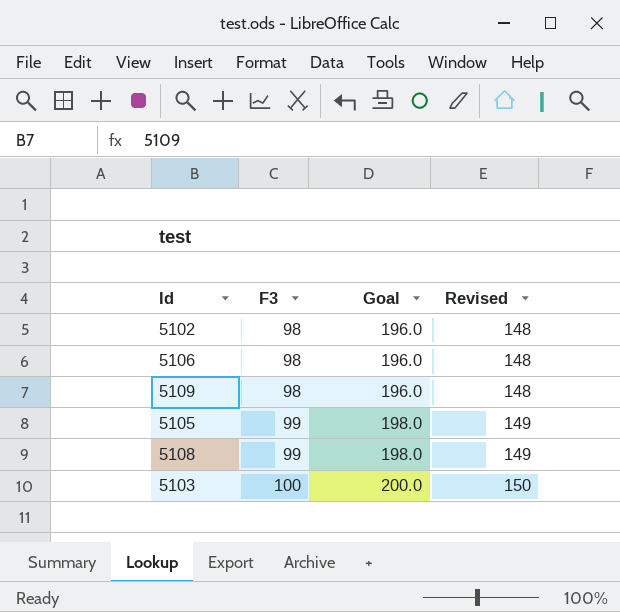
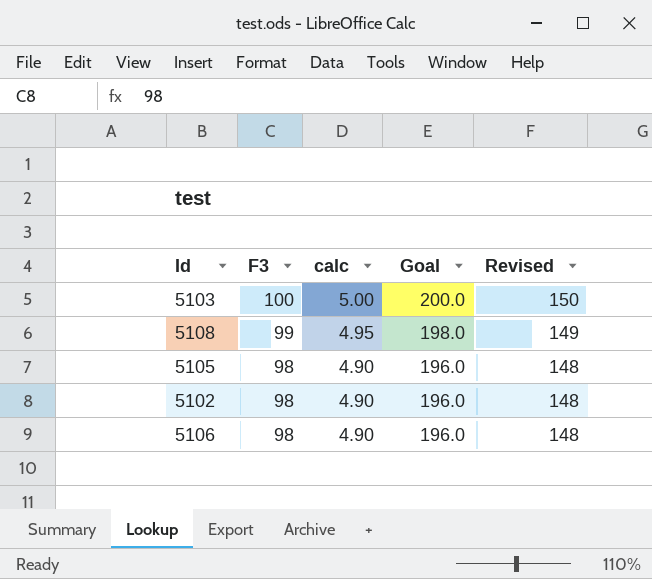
row order: F3 ascending -> F3 descending
column calc | formula: none -> [F3] * 0.05
row 5109: 98 | 196.0 | 148 -> none
5105 | F3: 99 -> 98
5105 | Goal: 198.0 -> 196.0
5105 | Revised: 149 -> 148

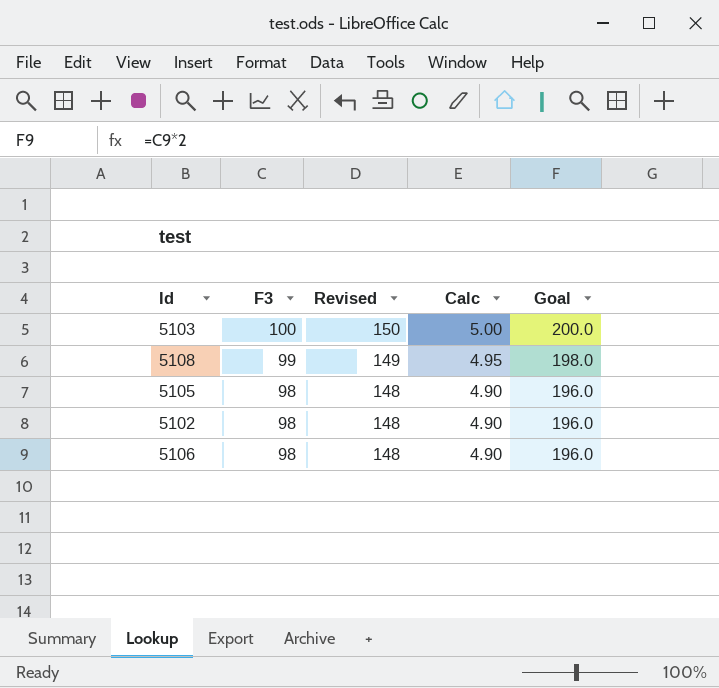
column Revised | position: 5 -> 3
column name: calc -> Calc

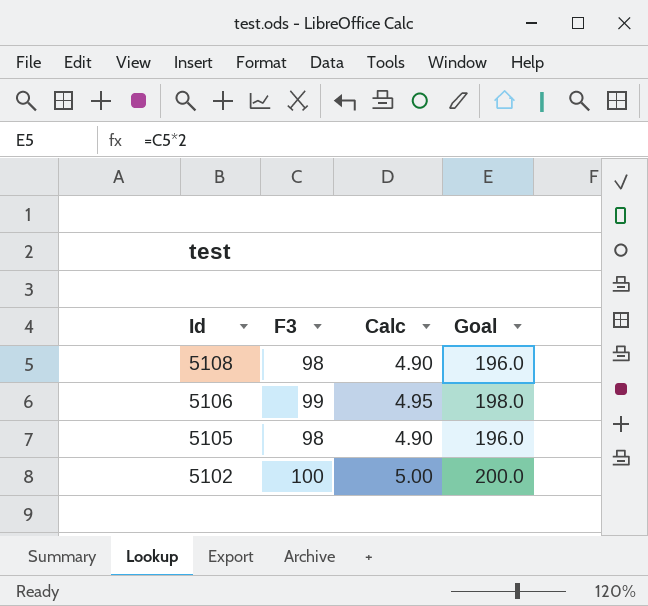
row order: F3 descending -> Id descending
column Revised | formula: [F3] + 50 -> none
row 5103: 100 | 150 | 5.00 | 200.0 -> none
5108 | F3: 99 -> 98
5108 | Calc: 4.95 -> 4.90
5108 | Goal: 198.0 -> 196.0
5106 | F3: 98 -> 99
5106 | Calc: 4.90 -> 4.95
5106 | Goal: 196.0 -> 198.0
5102 | F3: 98 -> 100
5102 | Calc: 4.90 -> 5.00
5102 | Goal: 196.0 -> 200.0

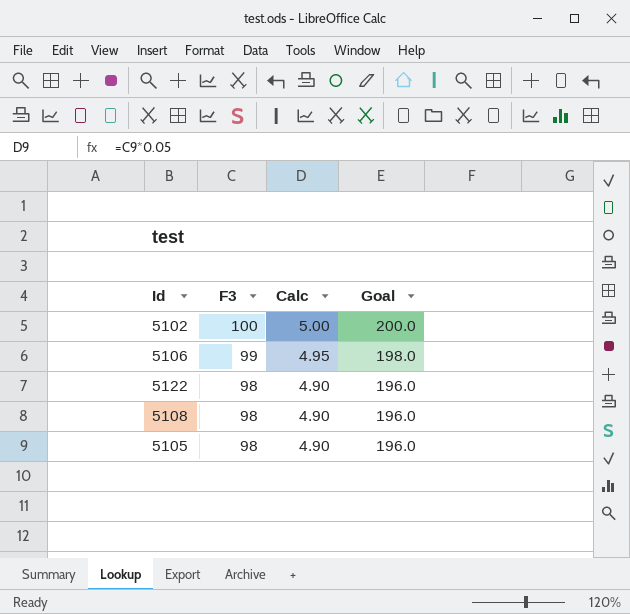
row order: Id descending -> F3 descending
row 5122: none -> 98 | 4.90 | 196.0

